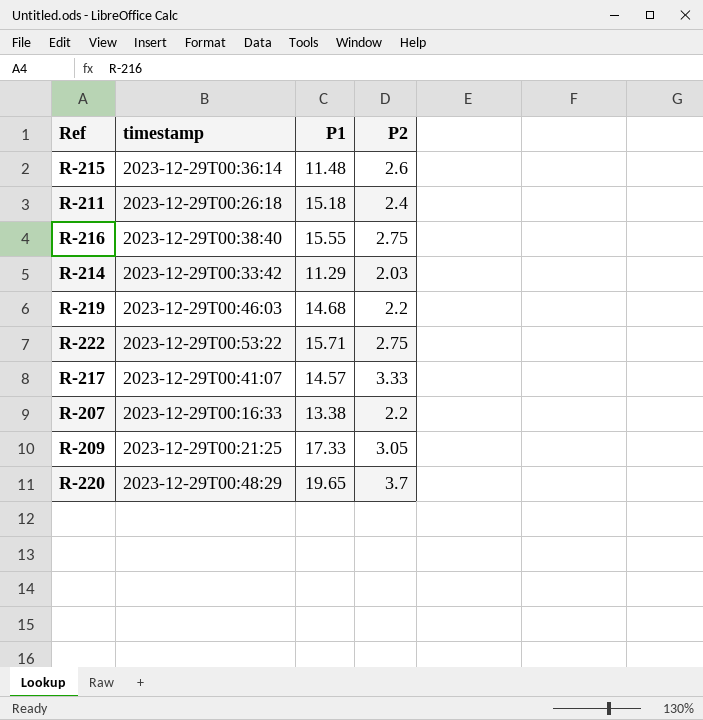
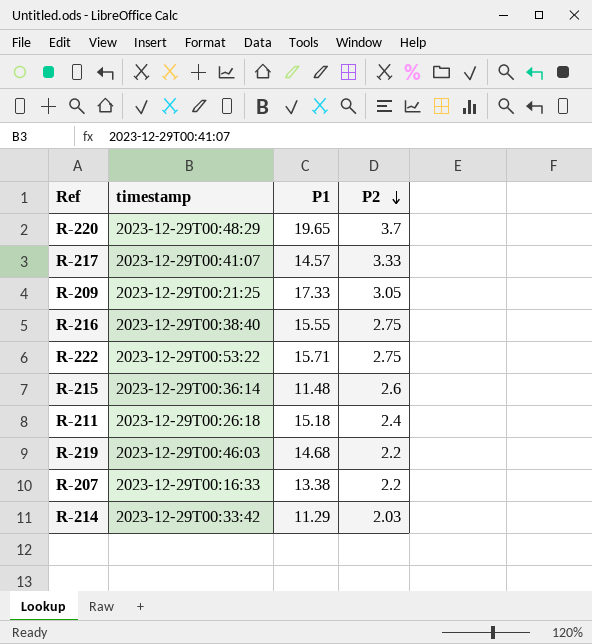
row order: none -> P2 descending

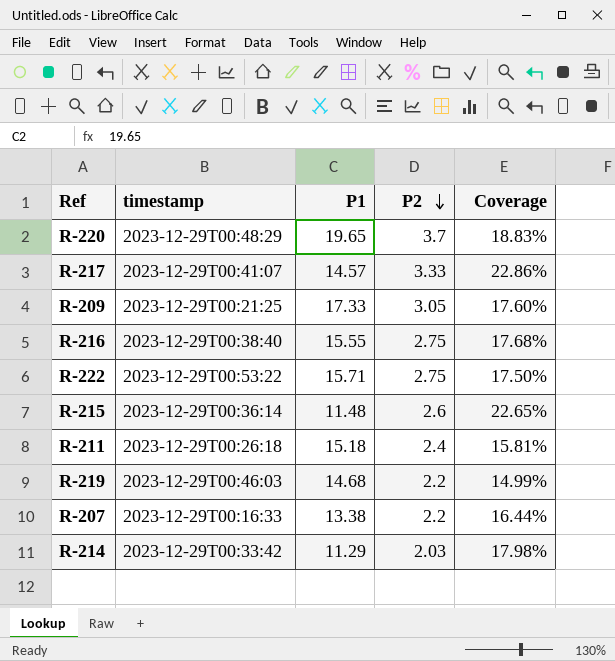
column Coverage | formula: none -> [P2] / [P1]

